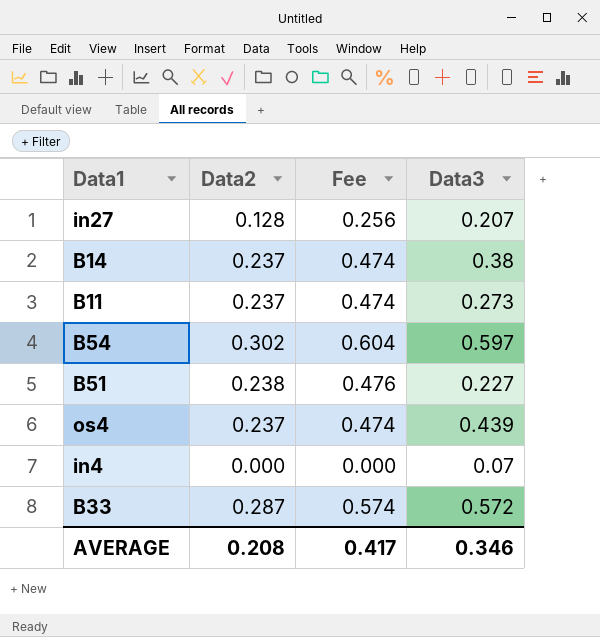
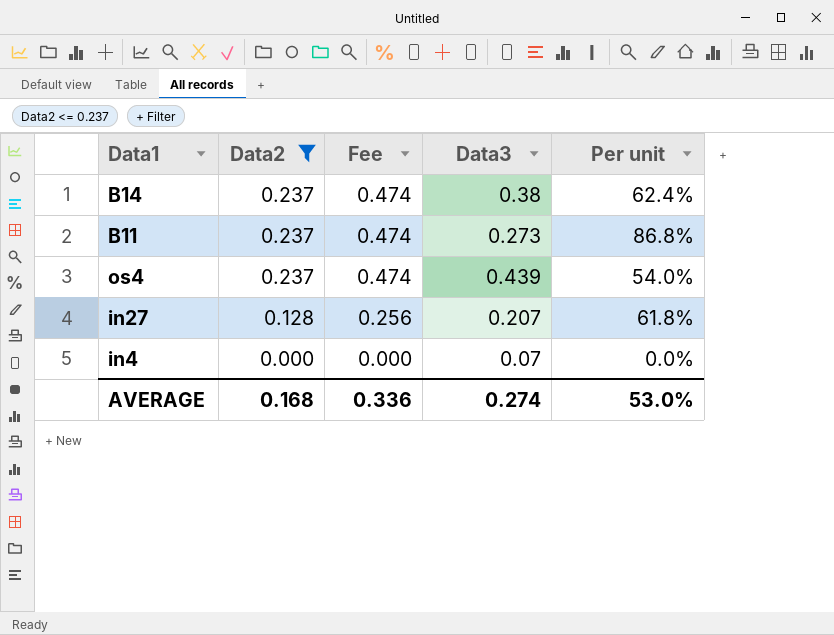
filter: none -> Data2 <= 0.237
row order: none -> Data2 descending
column Per unit | formula: none -> [Data2] / [Data3]
AVERAGE | Data2: 0.208 -> 0.168
AVERAGE | Fee: 0.417 -> 0.336
AVERAGE | Data3: 0.346 -> 0.274

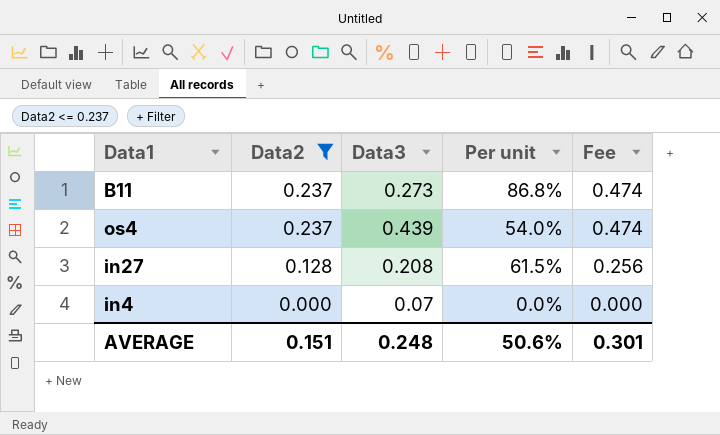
column Fee | position: 3 -> 5
row B14: 0.237 | 0.474 | 0.38 | 62.4% -> none
in27 | Data3: 0.207 -> 0.208
in27 | Per unit: 61.8% -> 61.5%
AVERAGE | Data2: 0.168 -> 0.151
AVERAGE | Data3: 0.274 -> 0.248
AVERAGE | Per unit: 53.0% -> 50.6%
AVERAGE | Fee: 0.336 -> 0.301

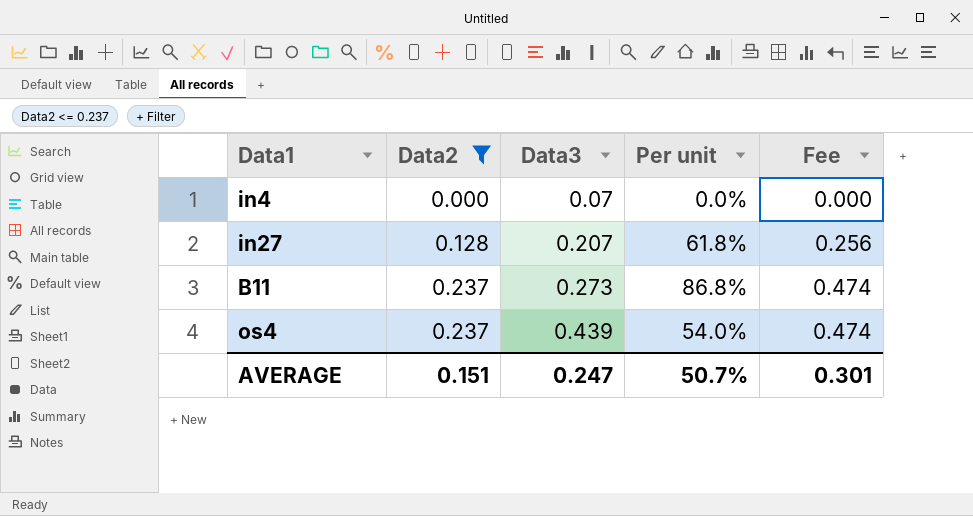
row order: Data2 descending -> Data2 ascending
in27 | Data3: 0.208 -> 0.207
in27 | Per unit: 61.5% -> 61.8%
AVERAGE | Data3: 0.248 -> 0.247
AVERAGE | Per unit: 50.6% -> 50.7%

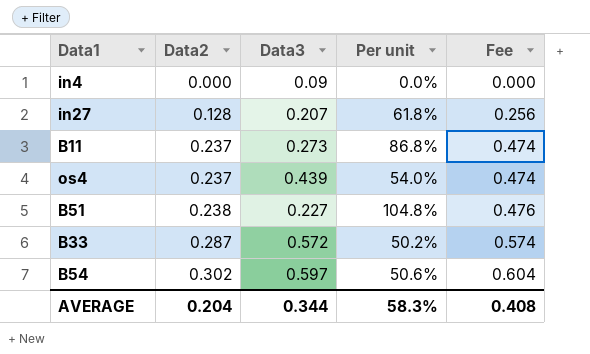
filter: Data2 <= 0.237 -> none
in4 | Data3: 0.07 -> 0.09
AVERAGE | Data2: 0.151 -> 0.204
AVERAGE | Data3: 0.247 -> 0.344
AVERAGE | Per unit: 50.7% -> 58.3%
AVERAGE | Fee: 0.301 -> 0.408

